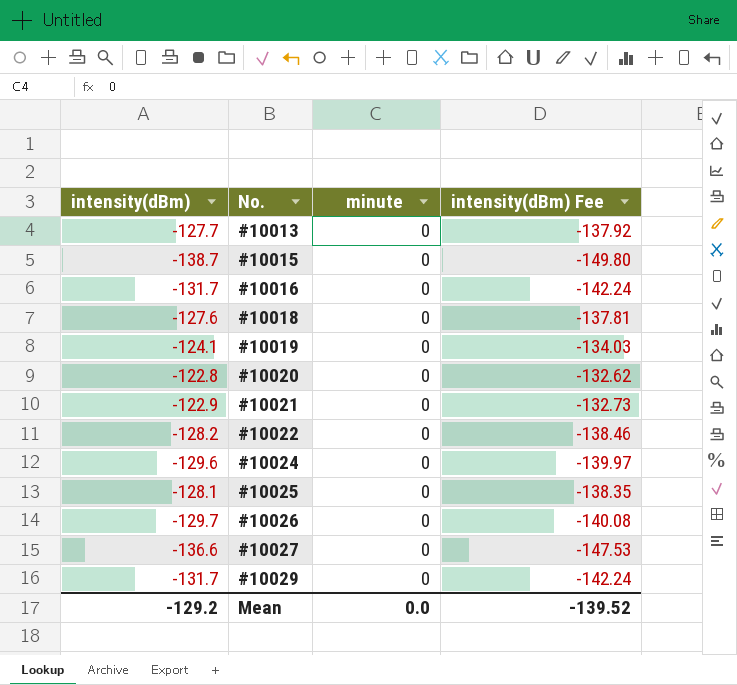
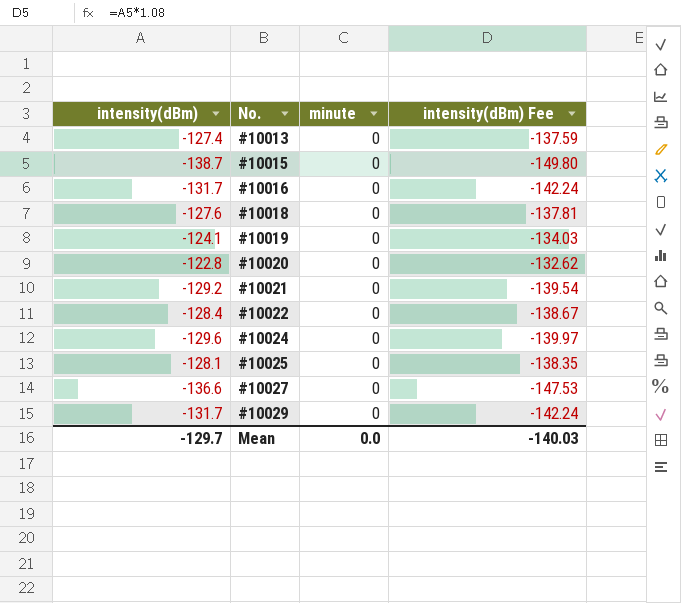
row #10026: -129.7 | 0 | -140.08 -> none
#10013 | intensity(dBm): -127.7 -> -127.4
#10013 | intensity(dBm) Fee: -137.92 -> -137.59
#10021 | intensity(dBm): -122.9 -> -129.2
#10021 | intensity(dBm) Fee: -132.73 -> -139.54
#10022 | intensity(dBm): -128.2 -> -128.4
#10022 | intensity(dBm) Fee: -138.46 -> -138.67
Mean | intensity(dBm): -129.2 -> -129.7
Mean | intensity(dBm) Fee: -139.52 -> -140.03

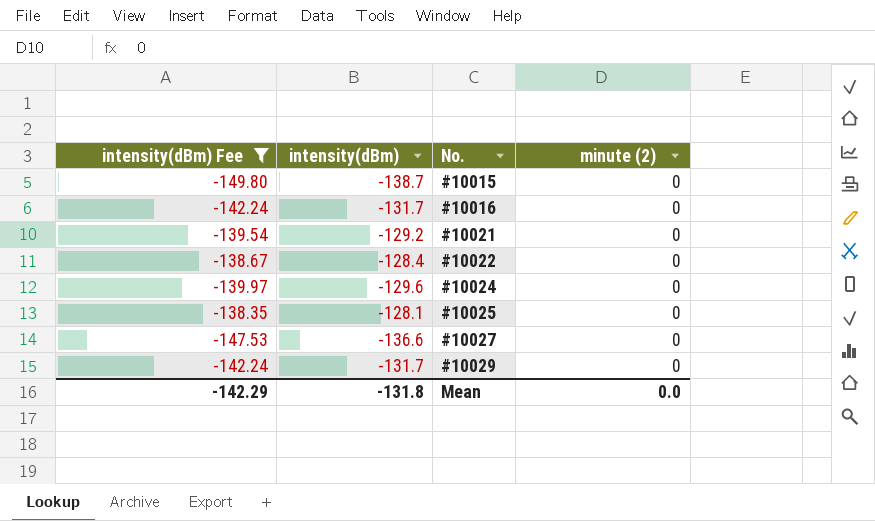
filter: none -> intensity(dBm) Fee <= -138.35
column intensity(dBm) Fee | position: 4 -> 1
column name: minute -> minute (2)
Mean | intensity(dBm) Fee: -140.03 -> -142.29
Mean | intensity(dBm): -129.7 -> -131.8

